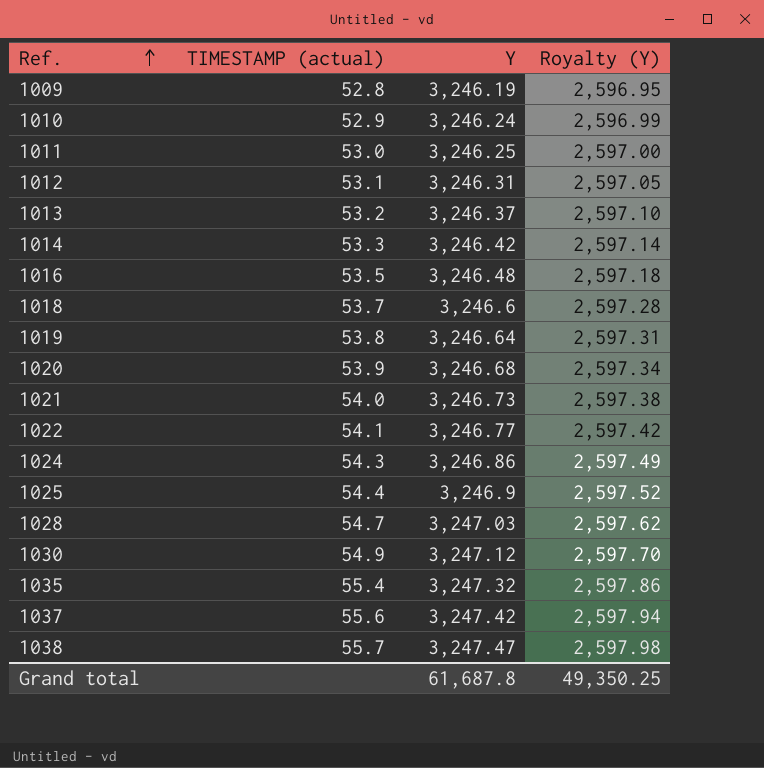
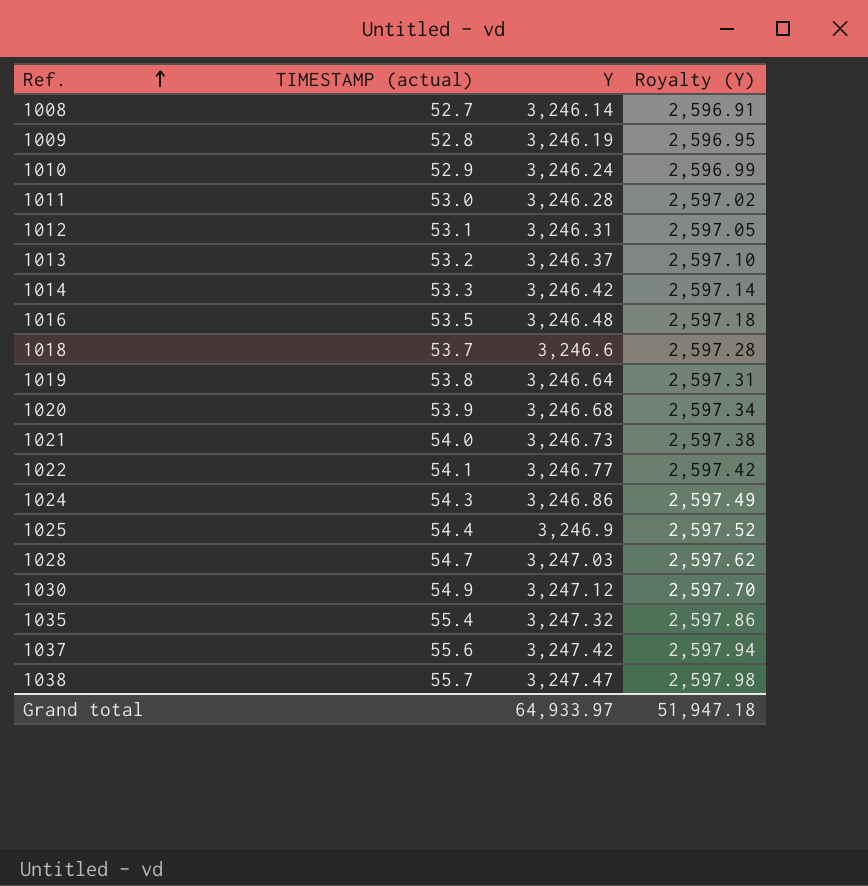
row 1008: none -> 52.7 | 3,246.14 | 2,596.91
1011 | Y: 3,246.25 -> 3,246.28
1011 | Royalty (Y): 2,597.00 -> 2,597.02
Grand total | Y: 61,687.8 -> 64,933.97
Grand total | Royalty (Y): 49,350.25 -> 51,947.18

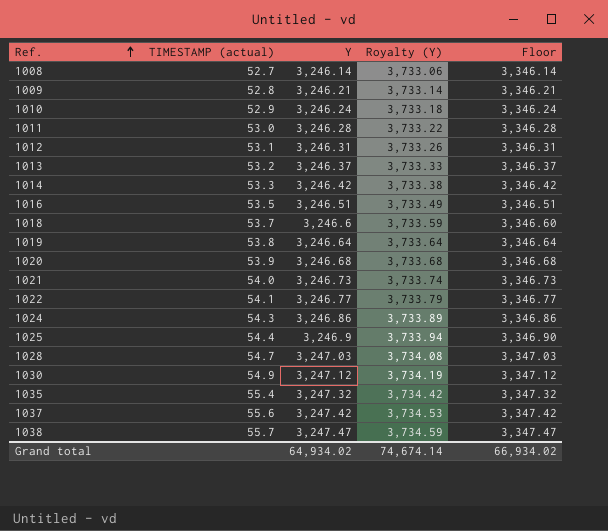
column Royalty (Y) | formula: [Y] * 0.8 -> [Y] * 1.15
column Floor | formula: none -> [Y] + 100
1009 | Y: 3,246.19 -> 3,246.21
1016 | Y: 3,246.48 -> 3,246.51
Grand total | Y: 64,933.97 -> 64,934.02
Grand total | Royalty (Y): 51,947.18 -> 74,674.14

